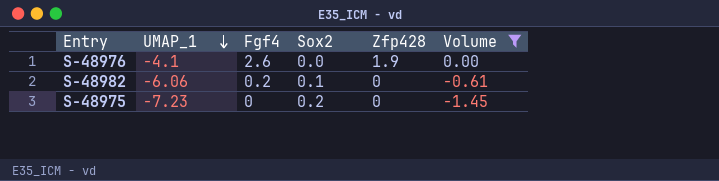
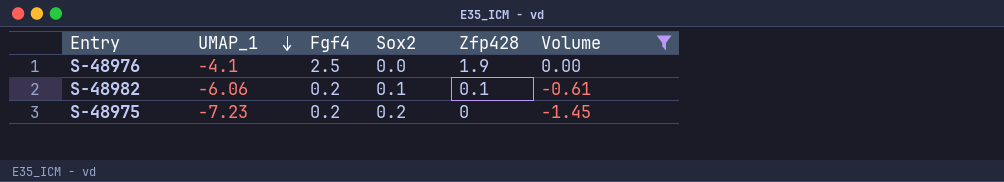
S-48976 | Fgf4: 2.6 -> 2.5
S-48982 | Zfp428: 0 -> 0.1
S-48975 | Fgf4: 0 -> 0.2

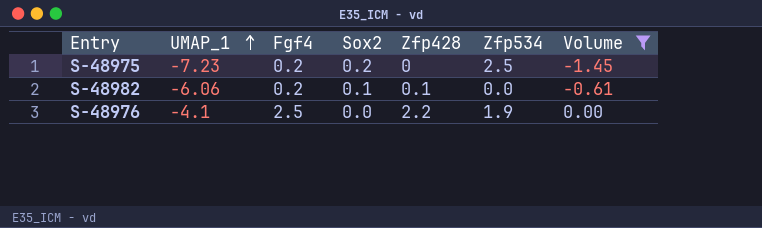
row order: UMAP_1 descending -> UMAP_1 ascending
column Zfp534 | position: none -> 6
S-48976 | Zfp428: 1.9 -> 2.2

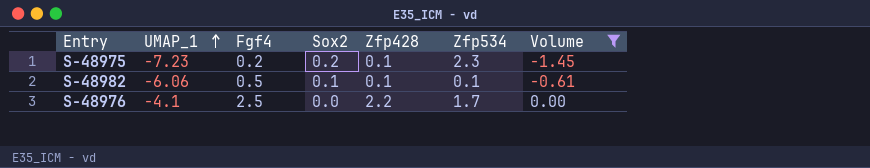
S-48975 | Zfp428: 0 -> 0.1
S-48975 | Zfp534: 2.5 -> 2.3
S-48982 | Fgf4: 0.2 -> 0.5
S-48982 | Zfp534: 0.0 -> 0.1
S-48976 | Zfp534: 1.9 -> 1.7

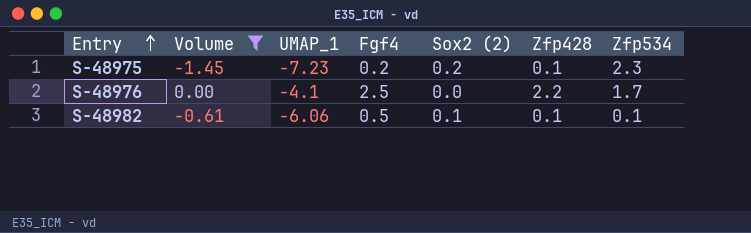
row order: UMAP_1 ascending -> Entry ascending
column Volume | position: 7 -> 2
column name: Sox2 -> Sox2 (2)

